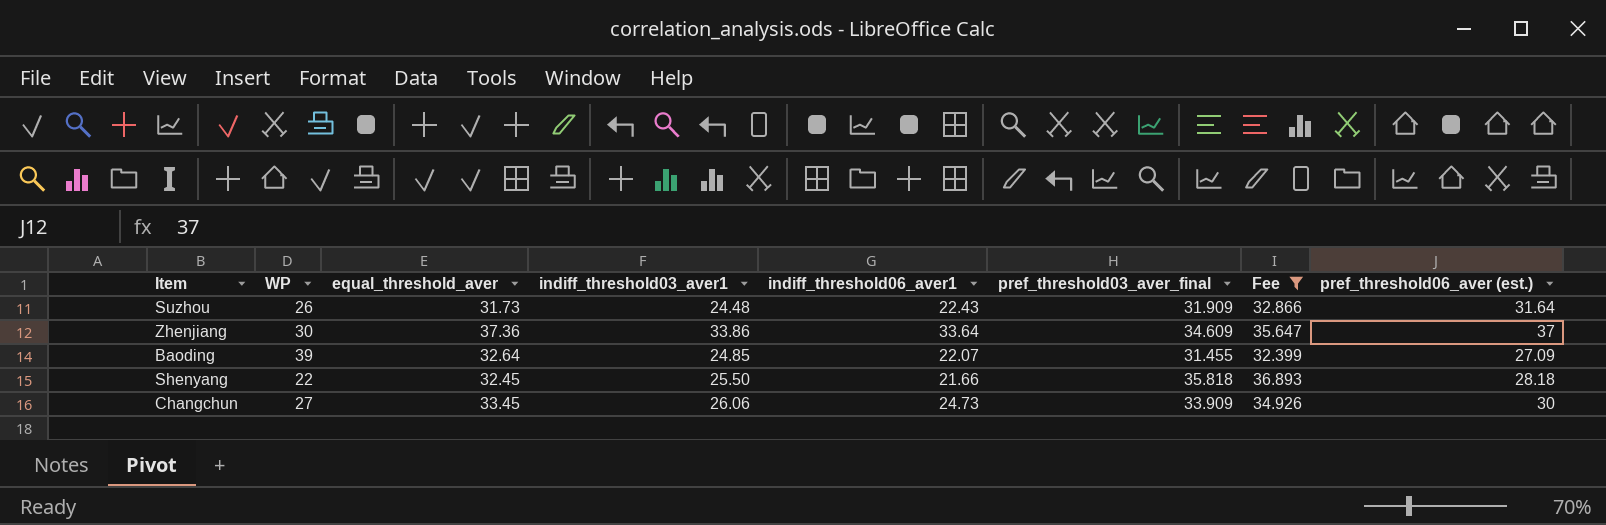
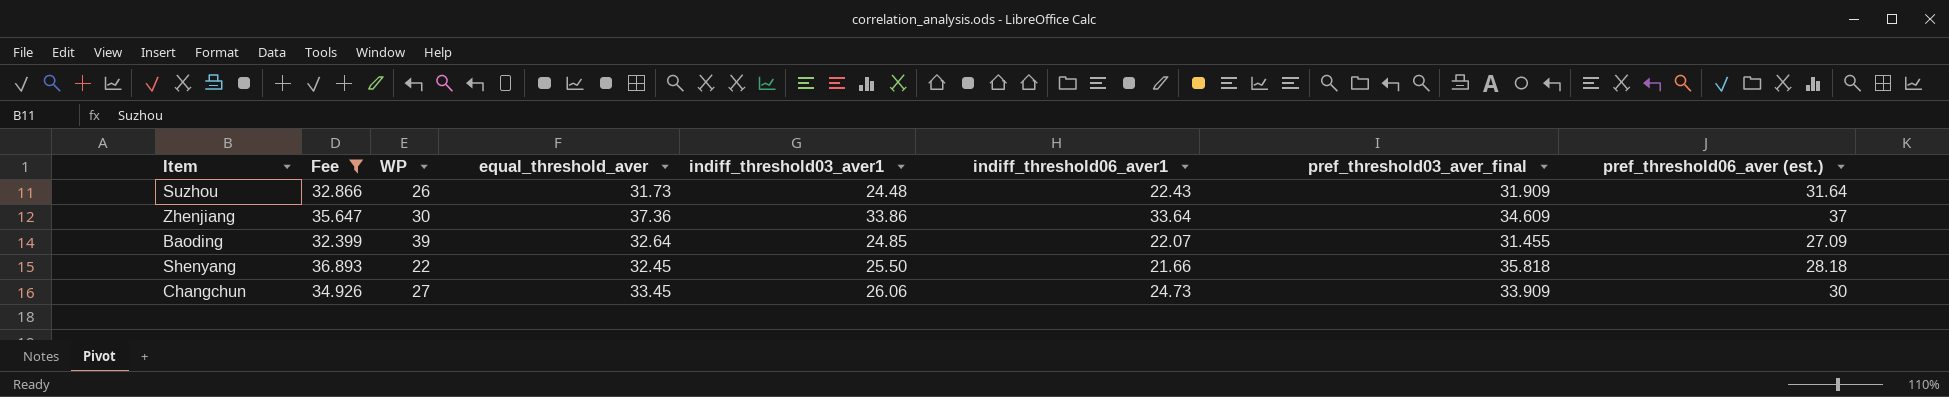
column Fee | position: 7 -> 2

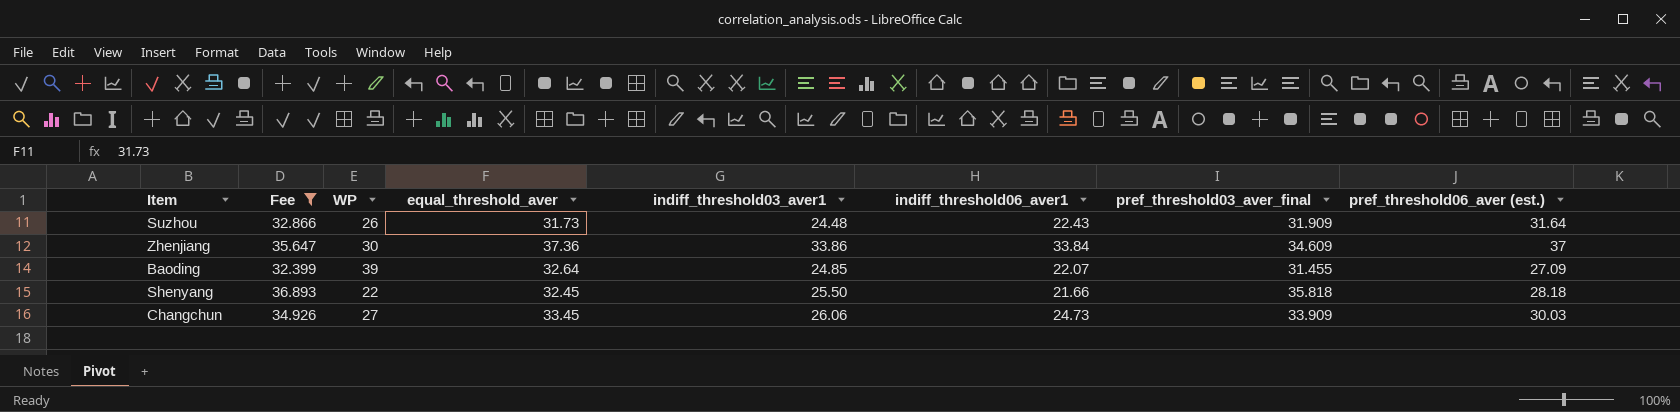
Zhenjiang | indiff_threshold06_aver1: 33.64 -> 33.84
Changchun | pref_threshold06_aver (est.): 30 -> 30.03

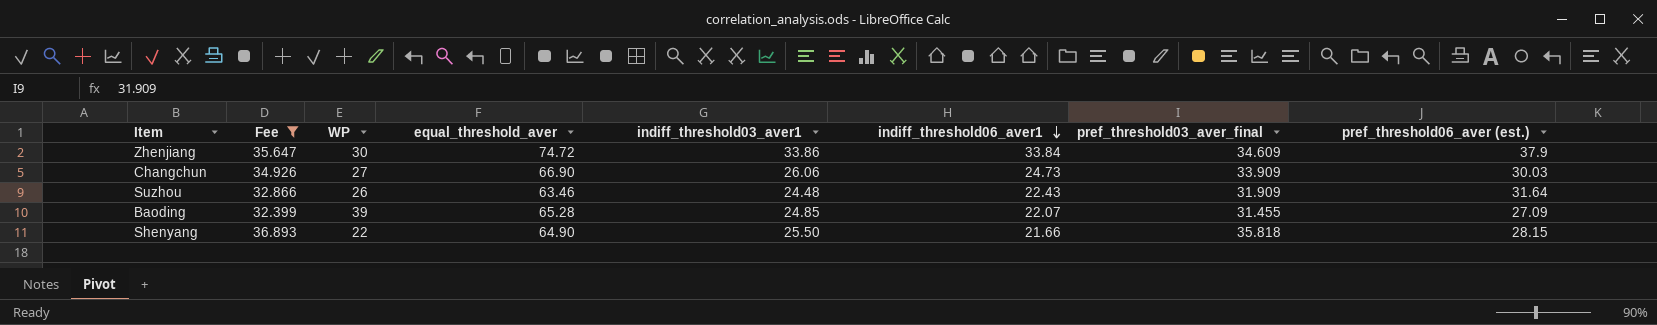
row order: none -> indiff_threshold06_aver1 descending
Zhenjiang | equal_threshold_aver: 37.36 -> 74.72
Zhenjiang | pref_threshold06_aver (est.): 37 -> 37.9
Changchun | equal_threshold_aver: 33.45 -> 66.90
Suzhou | equal_threshold_aver: 31.73 -> 63.46
Baoding | equal_threshold_aver: 32.64 -> 65.28
Shenyang | equal_threshold_aver: 32.45 -> 64.90
Shenyang | pref_threshold06_aver (est.): 28.18 -> 28.15

